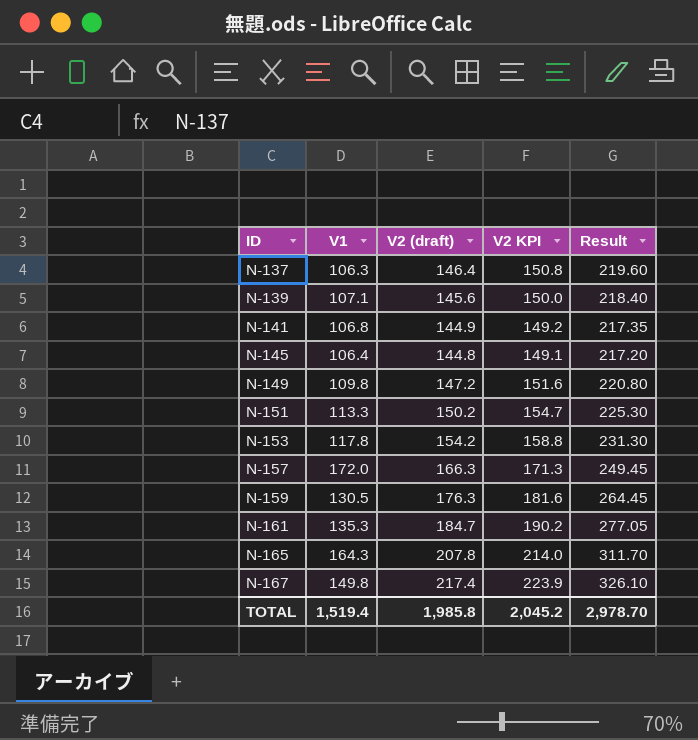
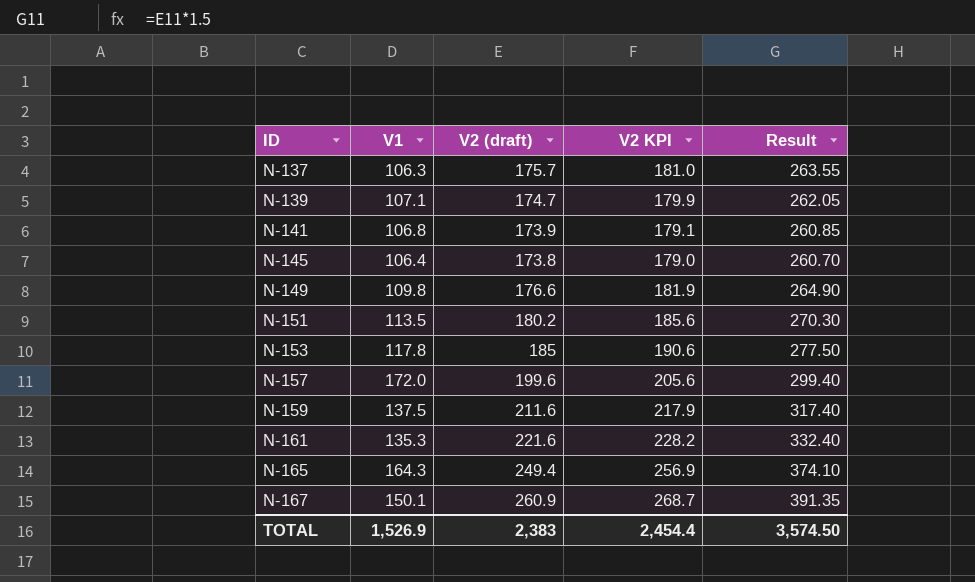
N-137 | V2 (draft): 146.4 -> 175.7
N-137 | V2 KPI: 150.8 -> 181.0
N-137 | Result: 219.60 -> 263.55
N-139 | V2 (draft): 145.6 -> 174.7
N-139 | V2 KPI: 150.0 -> 179.9
N-139 | Result: 218.40 -> 262.05
N-141 | V2 (draft): 144.9 -> 173.9
N-141 | V2 KPI: 149.2 -> 179.1
N-141 | Result: 217.35 -> 260.85
N-145 | V2 (draft): 144.8 -> 173.8
N-145 | V2 KPI: 149.1 -> 179.0
N-145 | Result: 217.20 -> 260.70
N-149 | V2 (draft): 147.2 -> 176.6
N-149 | V2 KPI: 151.6 -> 181.9
N-149 | Result: 220.80 -> 264.90
N-151 | V1: 113.3 -> 113.5
N-151 | V2 (draft): 150.2 -> 180.2
N-151 | V2 KPI: 154.7 -> 185.6
N-151 | Result: 225.30 -> 270.30
N-153 | V2 (draft): 154.2 -> 185
N-153 | V2 KPI: 158.8 -> 190.6
N-153 | Result: 231.30 -> 277.50
N-157 | V2 (draft): 166.3 -> 199.6
N-157 | V2 KPI: 171.3 -> 205.6
N-157 | Result: 249.45 -> 299.40
N-159 | V1: 130.5 -> 137.5
N-159 | V2 (draft): 176.3 -> 211.6
N-159 | V2 KPI: 181.6 -> 217.9
N-159 | Result: 264.45 -> 317.40
N-161 | V2 (draft): 184.7 -> 221.6
N-161 | V2 KPI: 190.2 -> 228.2
N-161 | Result: 277.05 -> 332.40
N-165 | V2 (draft): 207.8 -> 249.4
N-165 | V2 KPI: 214.0 -> 256.9
N-165 | Result: 311.70 -> 374.10
N-167 | V1: 149.8 -> 150.1
N-167 | V2 (draft): 217.4 -> 260.9
N-167 | V2 KPI: 223.9 -> 268.7
N-167 | Result: 326.10 -> 391.35
TOTAL | V1: 1,519.4 -> 1,526.9
TOTAL | V2 (draft): 1,985.8 -> 2,383
TOTAL | V2 KPI: 2,045.2 -> 2,454.4
TOTAL | Result: 2,978.70 -> 3,574.50

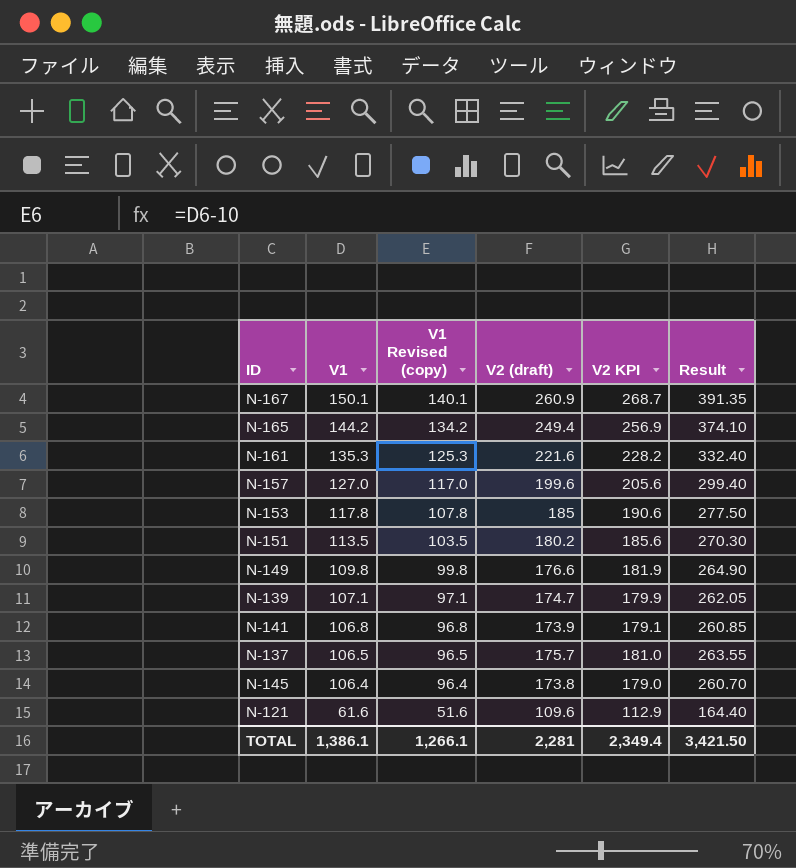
row order: ID ascending -> V1 descending
column V1 Revised (copy) | formula: none -> [V1] - 10
row N-159: 137.5 | 211.6 | 217.9 | 317.40 -> none
N-165 | V1: 164.3 -> 144.2
N-157 | V1: 172.0 -> 127.0
N-137 | V1: 106.3 -> 106.5
row N-121: none -> 61.6 | 51.6 | 109.6 | 112.9 | 164.40
TOTAL | V1: 1,526.9 -> 1,386.1
TOTAL | V2 (draft): 2,383 -> 2,281
TOTAL | V2 KPI: 2,454.4 -> 2,349.4
TOTAL | Result: 3,574.50 -> 3,421.50

